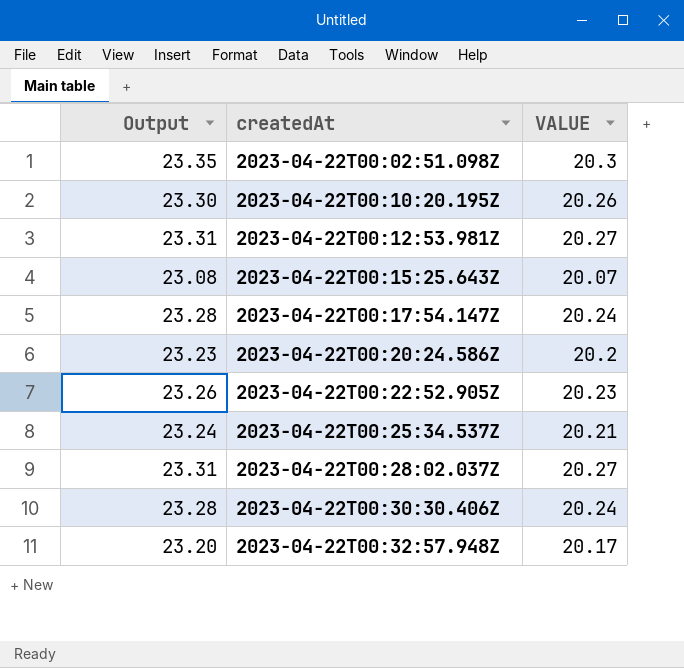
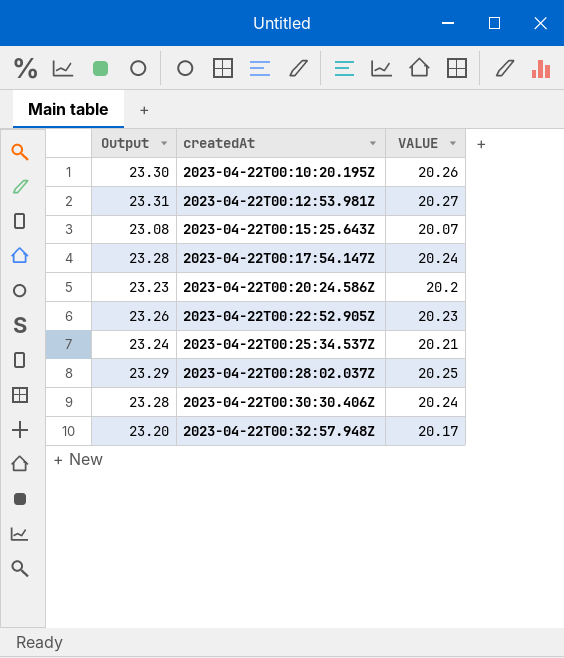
row 2023-04-22T00:02:51.098Z: 23.35 | 20.3 -> none
2023-04-22T00:28:02.037Z | Output: 23.31 -> 23.29
2023-04-22T00:28:02.037Z | VALUE: 20.27 -> 20.25

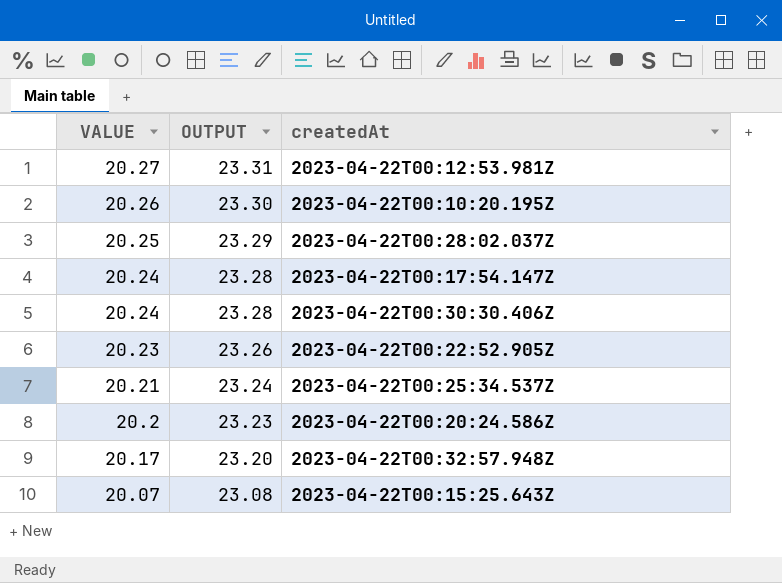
row order: createdAt ascending -> VALUE descending
column VALUE | position: 3 -> 1
column name: Output -> OUTPUT

